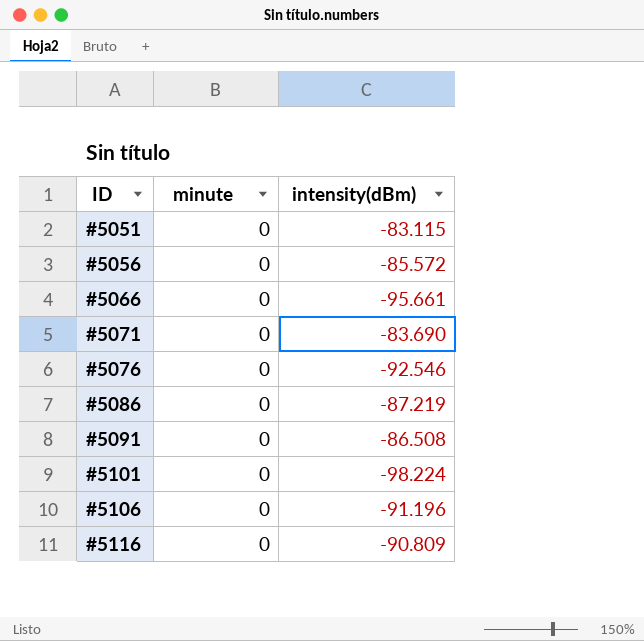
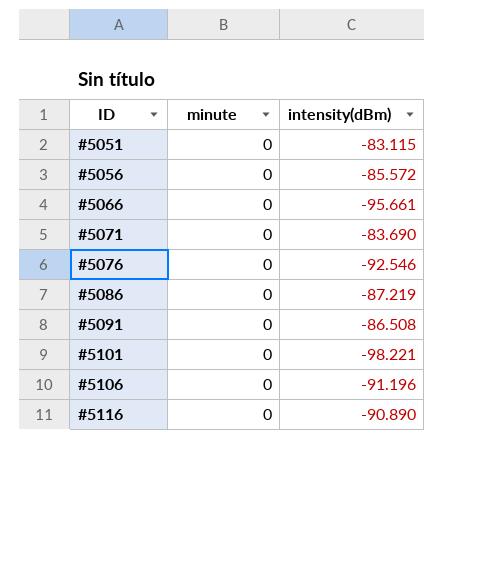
#5101 | intensity(dBm): -98.224 -> -98.221
#5116 | intensity(dBm): -90.809 -> -90.890

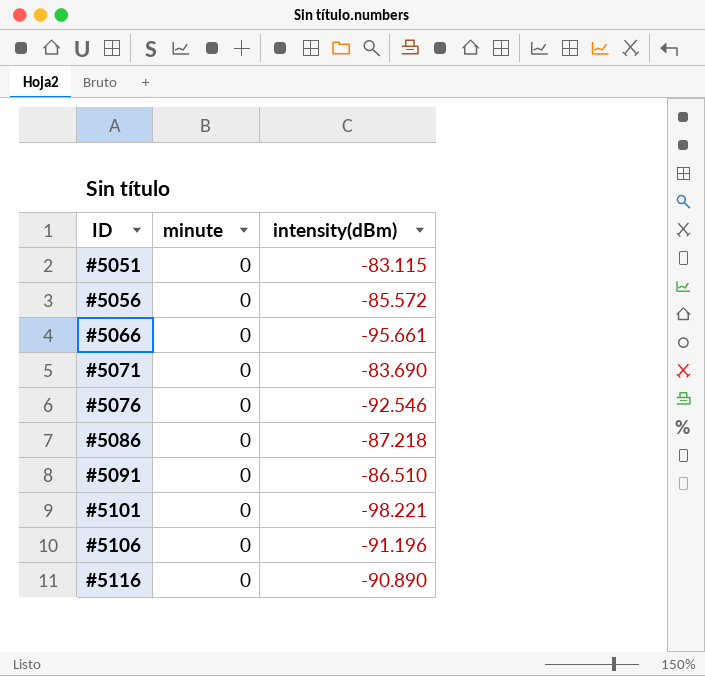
#5086 | intensity(dBm): -87.219 -> -87.218
#5091 | intensity(dBm): -86.508 -> -86.510

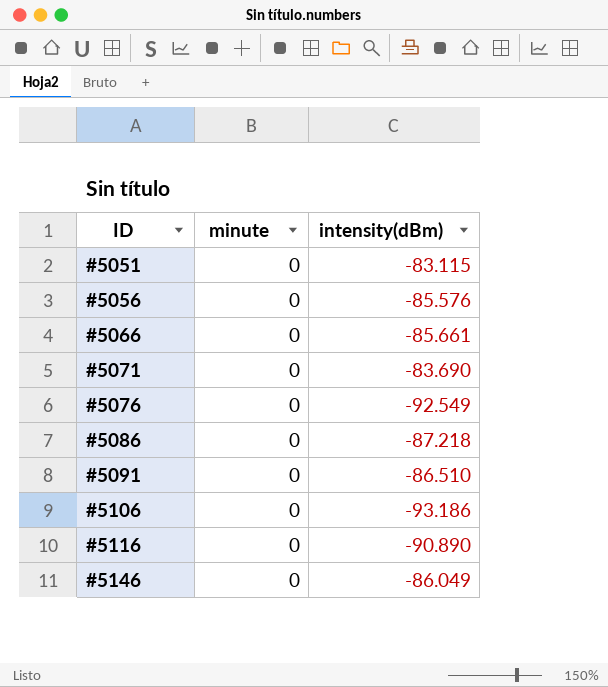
row #5101: 0 | -98.221 -> none
#5056 | intensity(dBm): -85.572 -> -85.576
#5066 | intensity(dBm): -95.661 -> -85.661
#5076 | intensity(dBm): -92.546 -> -92.549
#5106 | intensity(dBm): -91.196 -> -93.186
row #5146: none -> 0 | -86.049

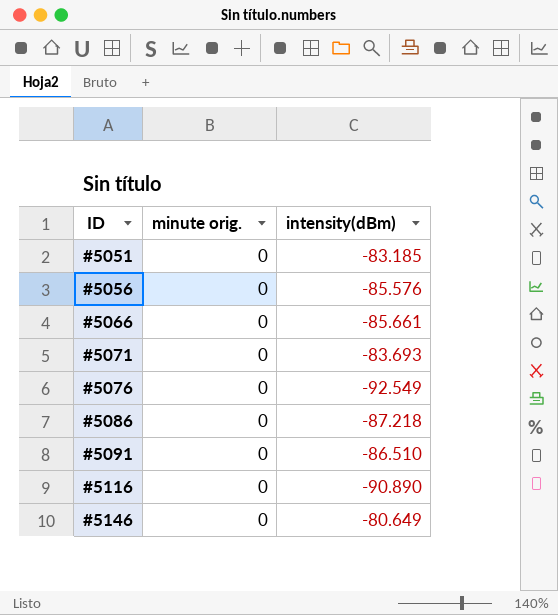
column name: minute -> minute orig.
row #5106: 0 | -93.186 -> none
#5051 | intensity(dBm): -83.115 -> -83.185
#5071 | intensity(dBm): -83.690 -> -83.693
#5146 | intensity(dBm): -86.049 -> -80.649

